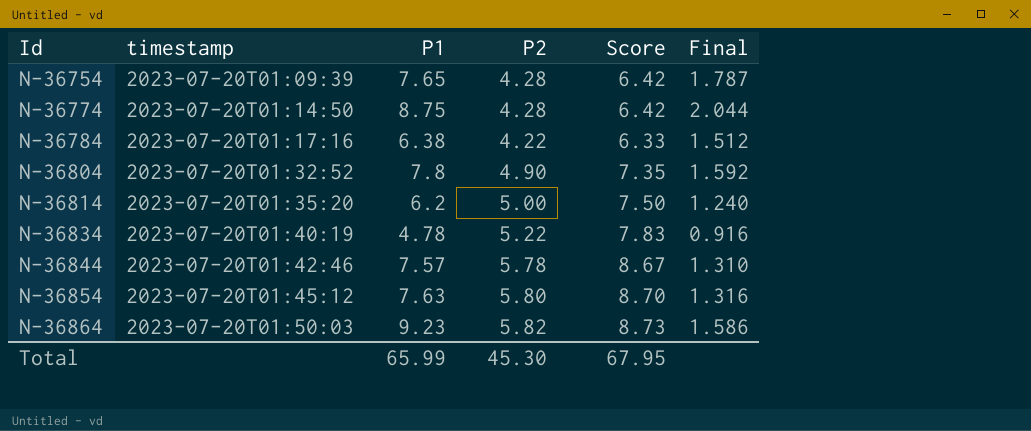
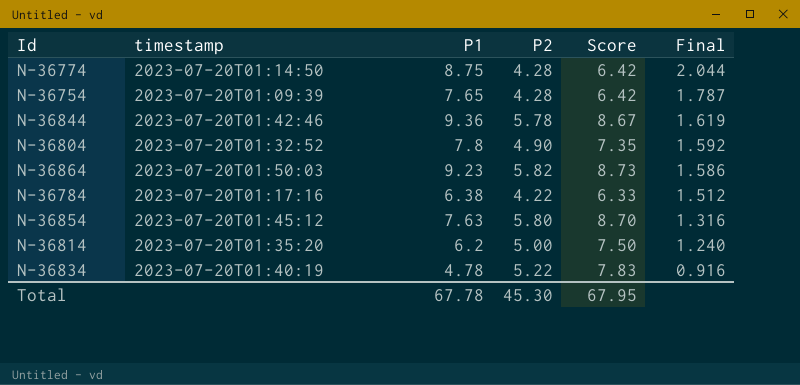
row order: Id ascending -> Final descending
N-36844 | P1: 7.57 -> 9.36
N-36844 | Final: 1.310 -> 1.619
Total | P1: 65.99 -> 67.78

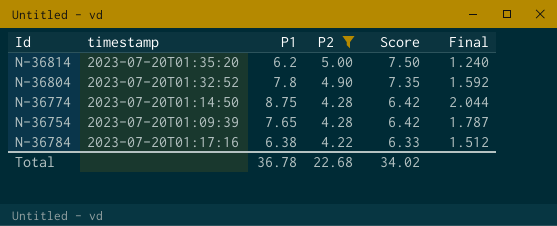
filter: none -> P2 <= 5.00
row order: Final descending -> P2 descending
Total | P1: 67.78 -> 36.78
Total | P2: 45.30 -> 22.68
Total | Score: 67.95 -> 34.02

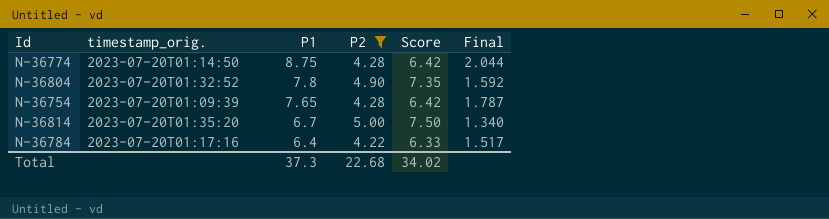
row order: P2 descending -> P1 descending
column name: timestamp -> timestamp_orig.
N-36814 | P1: 6.2 -> 6.7
N-36814 | Final: 1.240 -> 1.340
N-36784 | P1: 6.38 -> 6.4
N-36784 | Final: 1.512 -> 1.517
Total | P1: 36.78 -> 37.3

